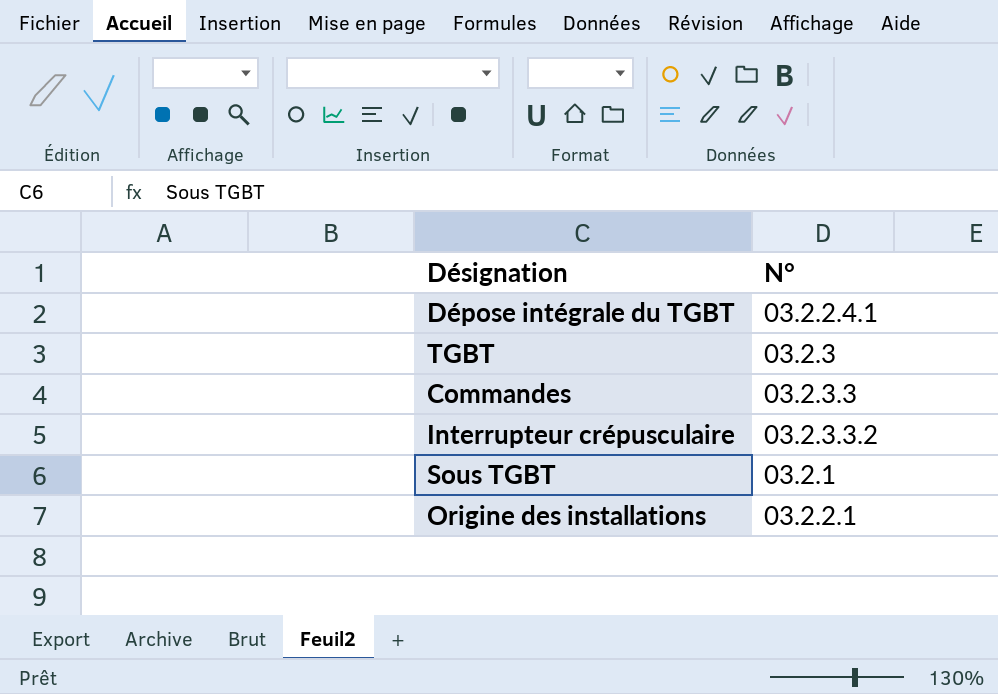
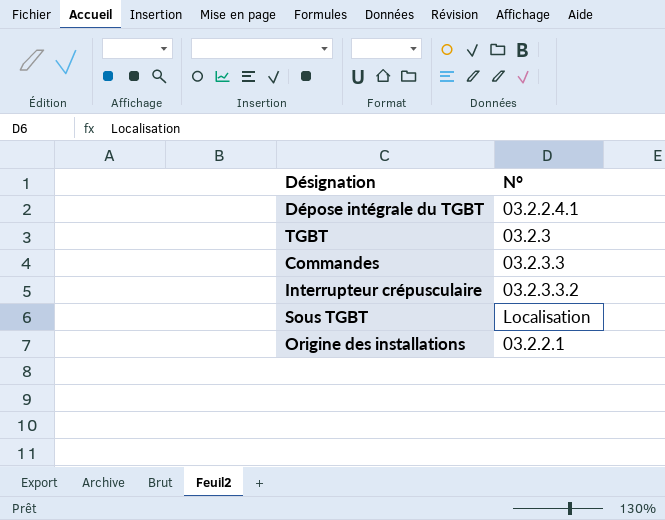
Sous TGBT | N°: 03.2.1 -> Localisation

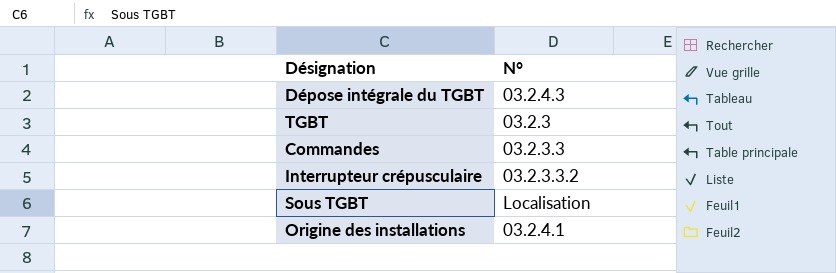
Dépose intégrale du TGBT | N°: 03.2.2.4.1 -> 03.2.4.3
Origine des installations | N°: 03.2.2.1 -> 03.2.4.1

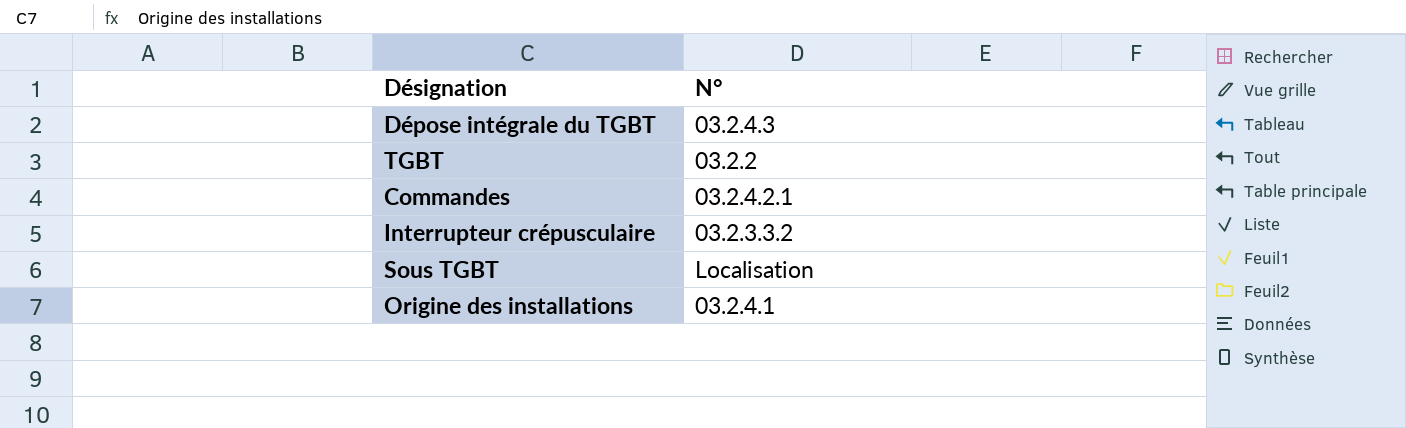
TGBT | N°: 03.2.3 -> 03.2.2
Commandes | N°: 03.2.3.3 -> 03.2.4.2.1

